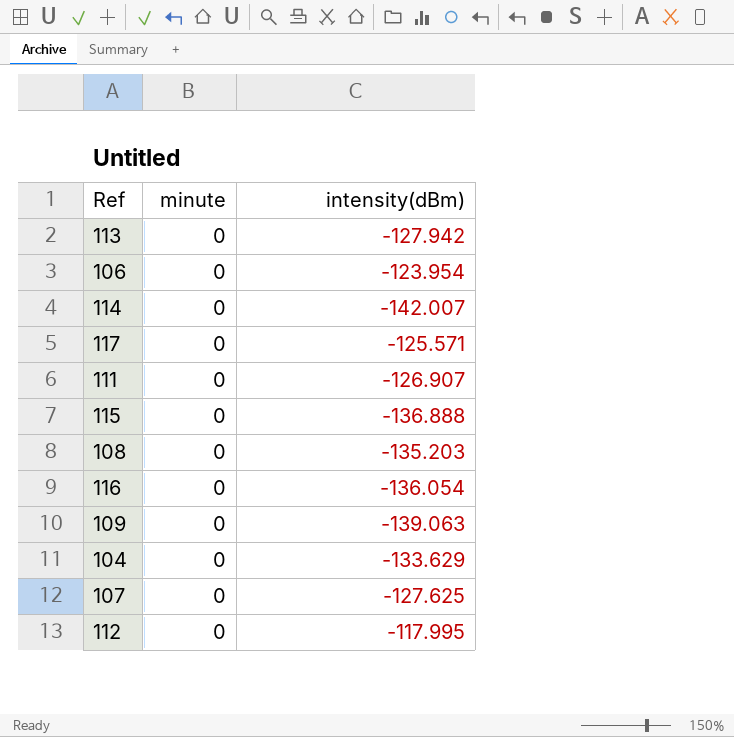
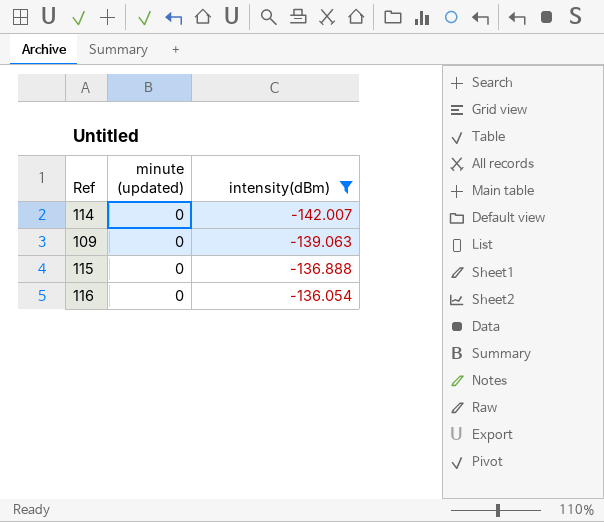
filter: none -> intensity(dBm) <= -136.054
row order: none -> intensity(dBm) ascending
column name: minute -> minute (updated)

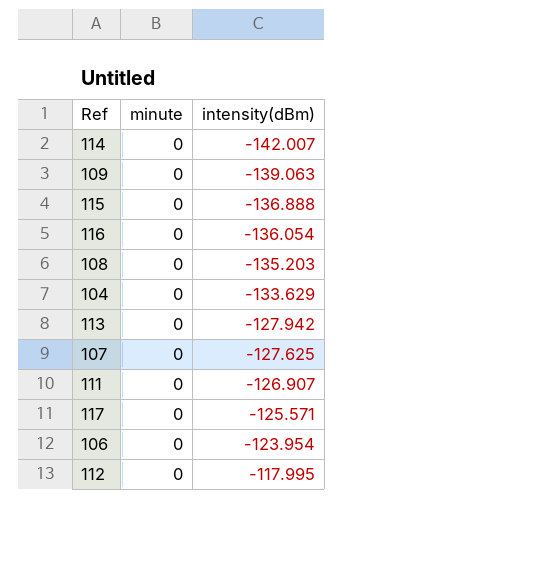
filter: intensity(dBm) <= -136.054 -> none
column name: minute (updated) -> minute

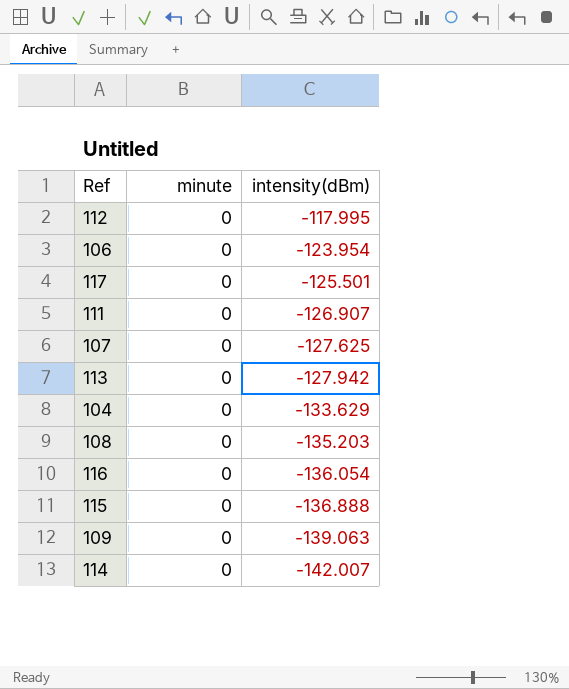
row order: intensity(dBm) ascending -> intensity(dBm) descending
117 | intensity(dBm): -125.571 -> -125.501

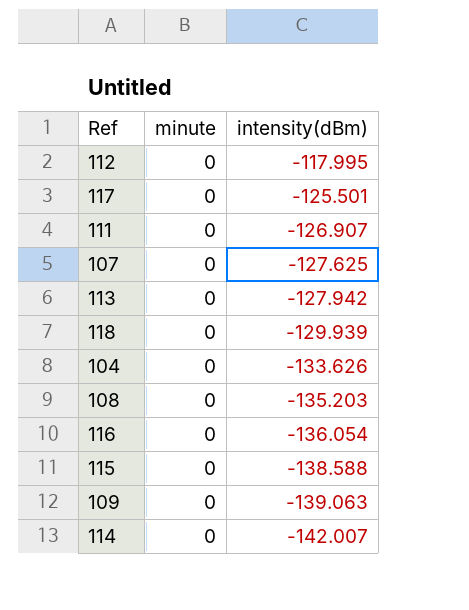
row 106: 0 | -123.954 -> none
row 118: none -> 0 | -129.939
104 | intensity(dBm): -133.629 -> -133.626
115 | intensity(dBm): -136.888 -> -138.588

